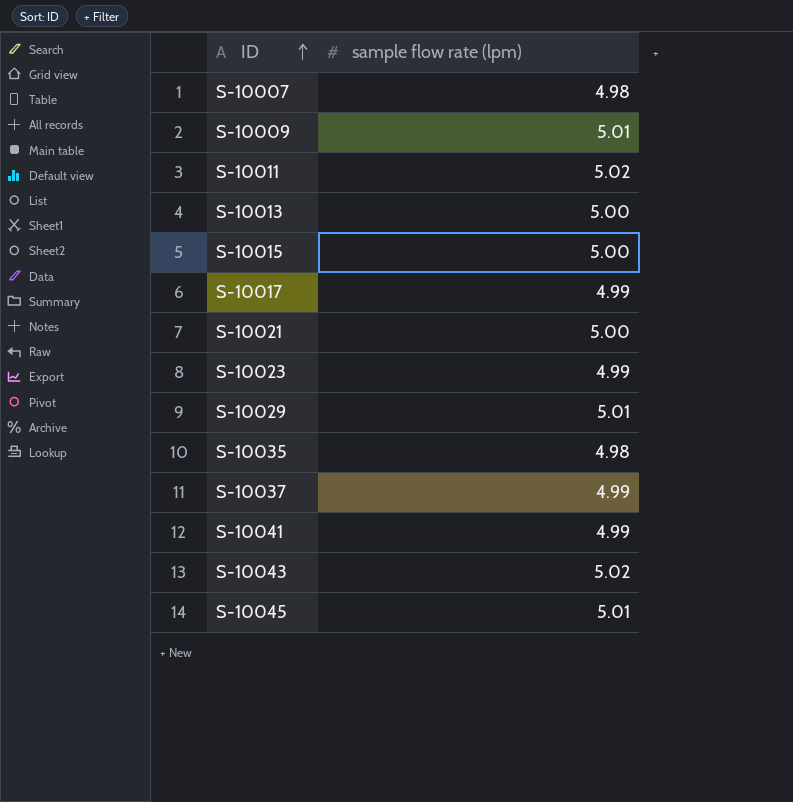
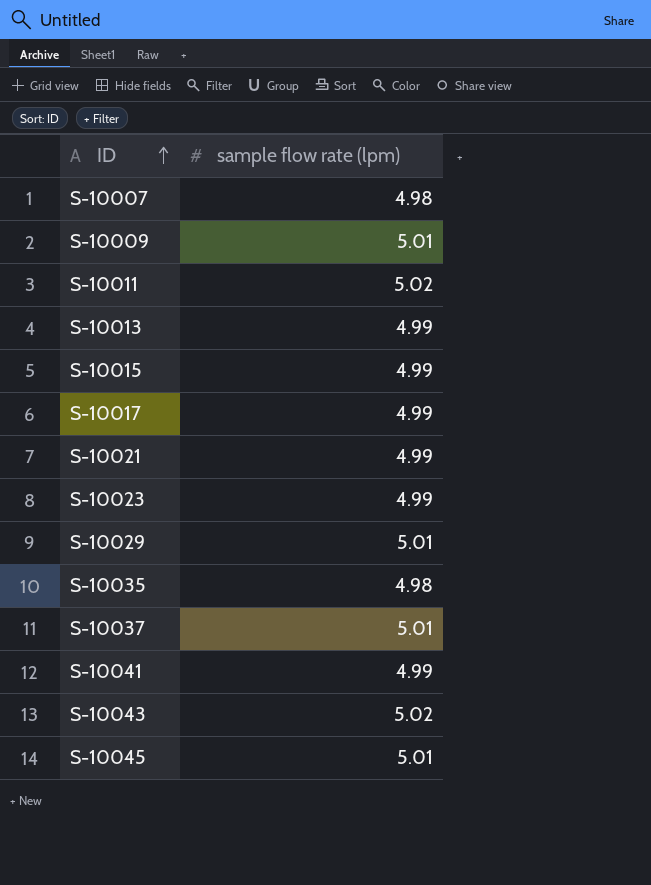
S-10013 | sample flow rate (lpm): 5.00 -> 4.99
S-10015 | sample flow rate (lpm): 5.00 -> 4.99
S-10021 | sample flow rate (lpm): 5.00 -> 4.99
S-10037 | sample flow rate (lpm): 4.99 -> 5.01

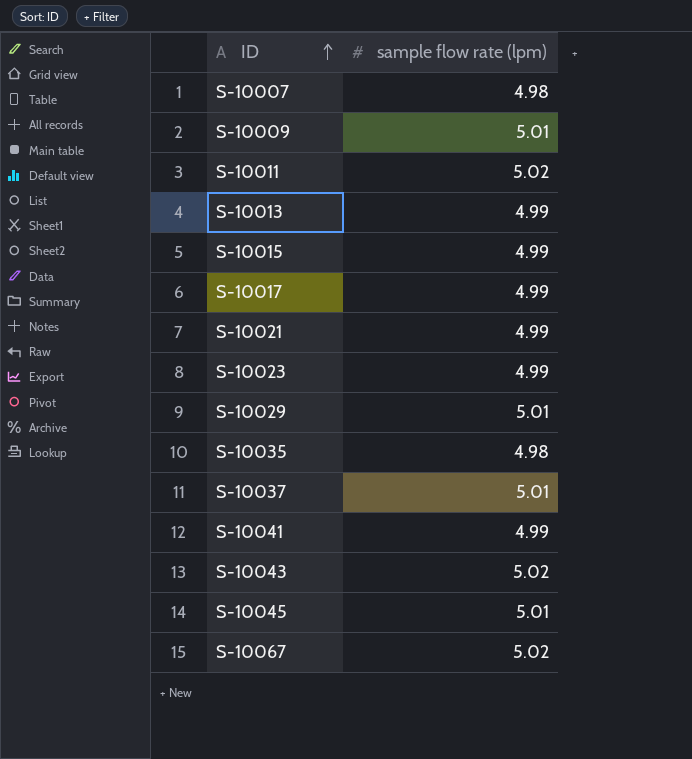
row S-10067: none -> 5.02

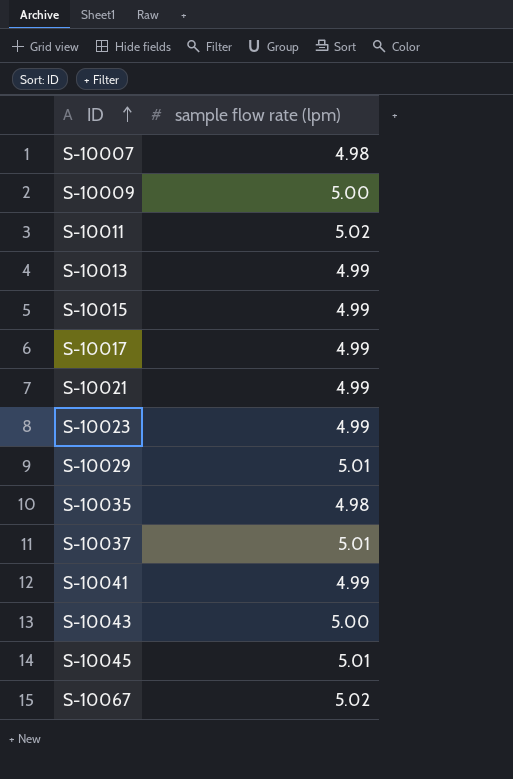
S-10009 | sample flow rate (lpm): 5.01 -> 5.00
S-10043 | sample flow rate (lpm): 5.02 -> 5.00

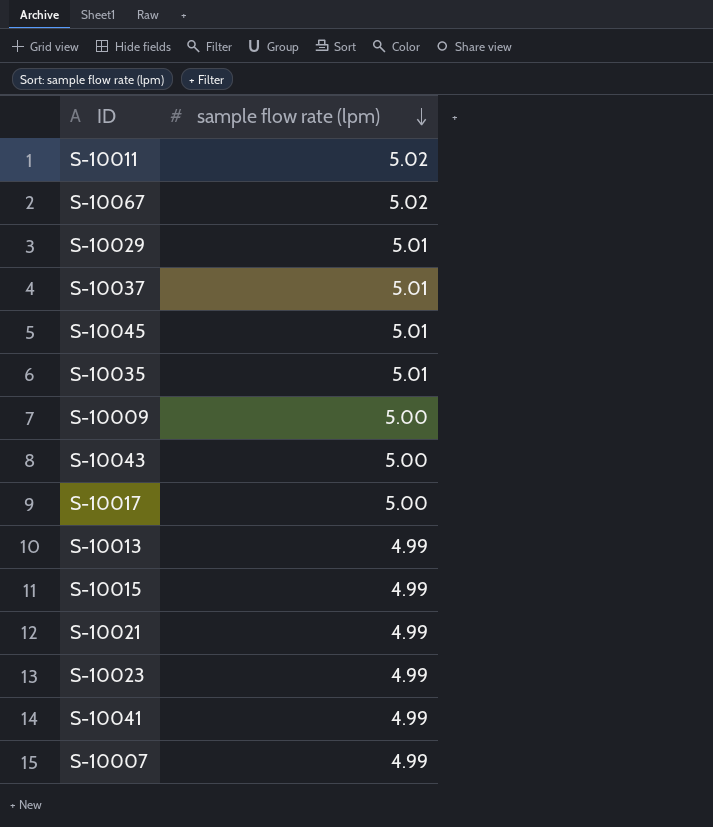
row order: ID ascending -> sample flow rate (lpm) descending
S-10035 | sample flow rate (lpm): 4.98 -> 5.01
S-10017 | sample flow rate (lpm): 4.99 -> 5.00
S-10007 | sample flow rate (lpm): 4.98 -> 4.99

